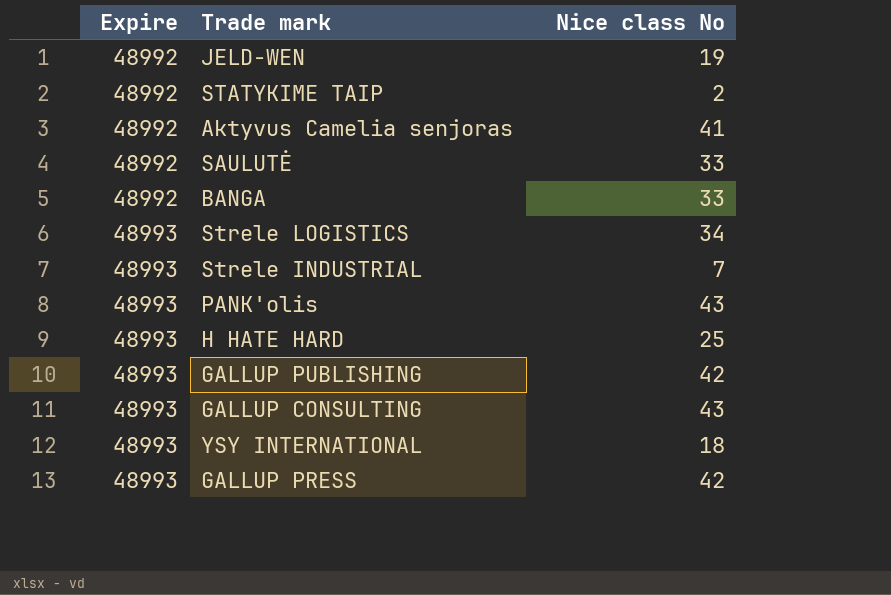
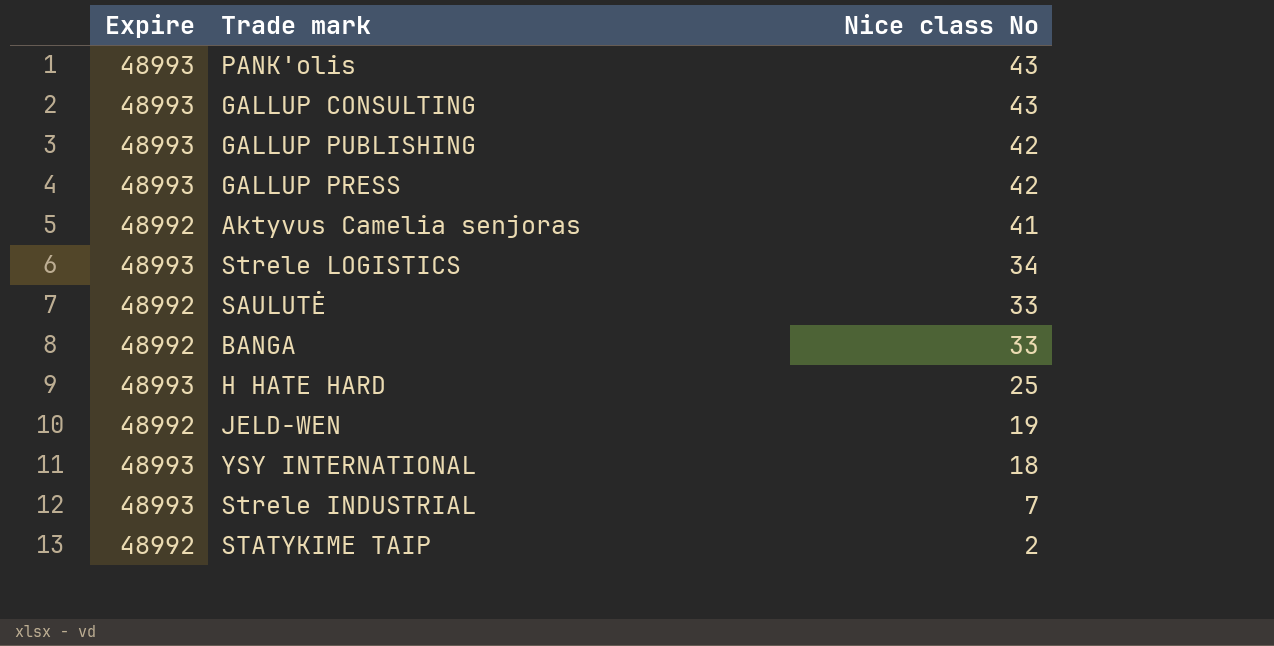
row order: Expire ascending -> Nice class No descending

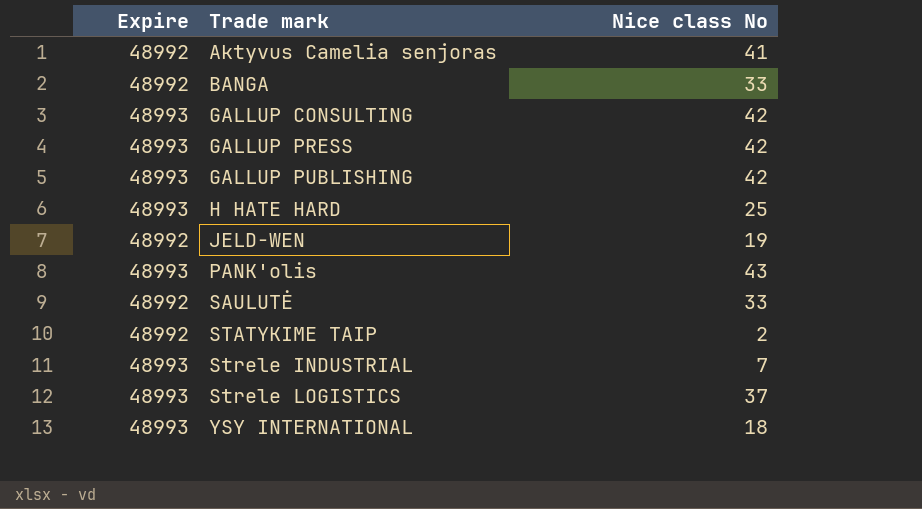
row order: Nice class No descending -> Trade mark ascending
GALLUP CONSULTING | Nice class No: 43 -> 42
Strele LOGISTICS | Nice class No: 34 -> 37

